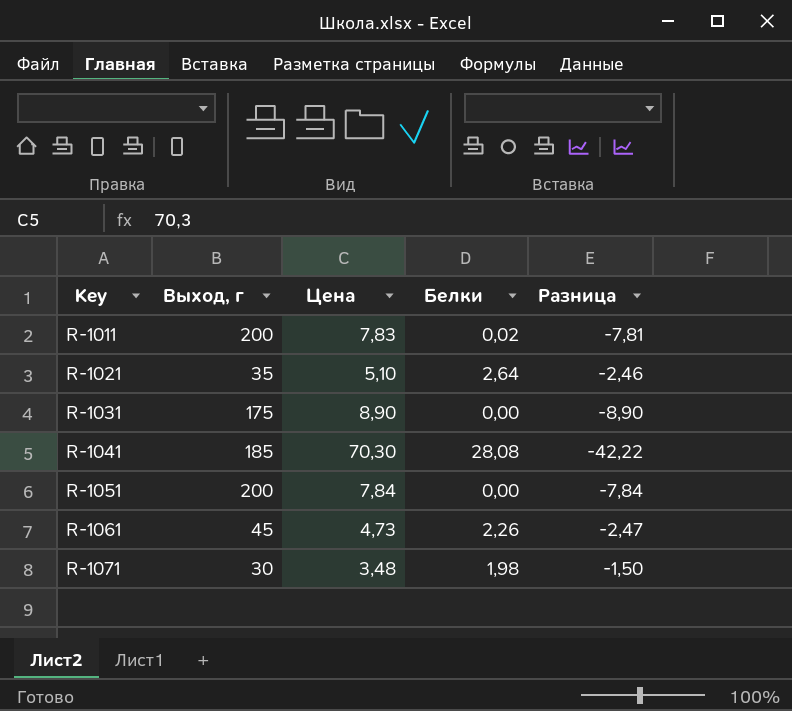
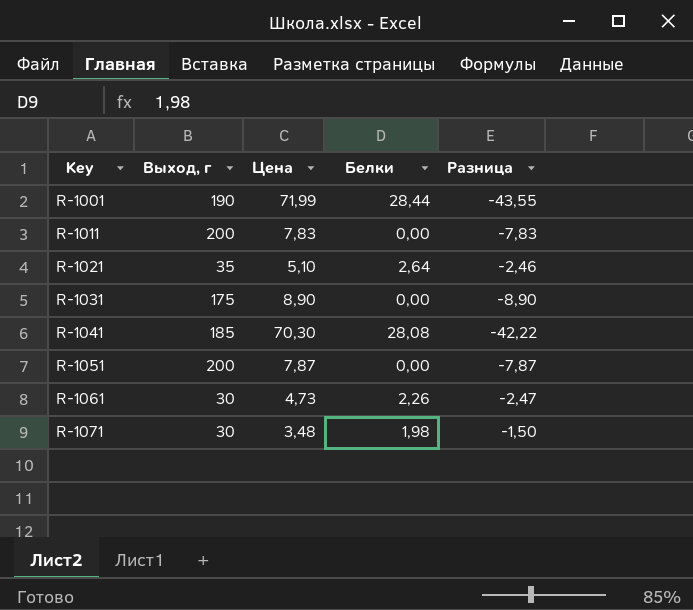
row R-1001: none -> 190 | 71,99 | 28,44 | -43,55
R-1011 | Белки: 0,02 -> 0,00
R-1011 | Разница: -7,81 -> -7,83
R-1051 | Цена: 7,84 -> 7,87
R-1051 | Разница: -7,84 -> -7,87
R-1061 | Выход, г: 45 -> 30

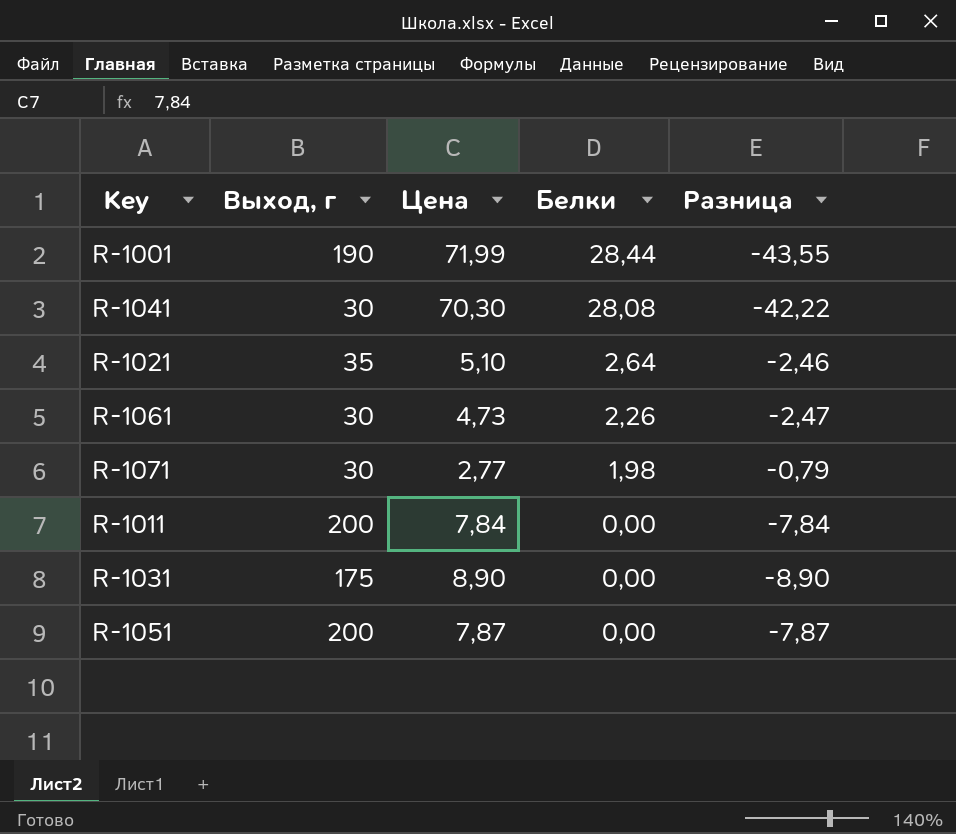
row order: Key ascending -> Белки descending
R-1041 | Выход, г: 185 -> 30
R-1071 | Цена: 3,48 -> 2,77
R-1071 | Разница: -1,50 -> -0,79
R-1011 | Цена: 7,83 -> 7,84
R-1011 | Разница: -7,83 -> -7,84

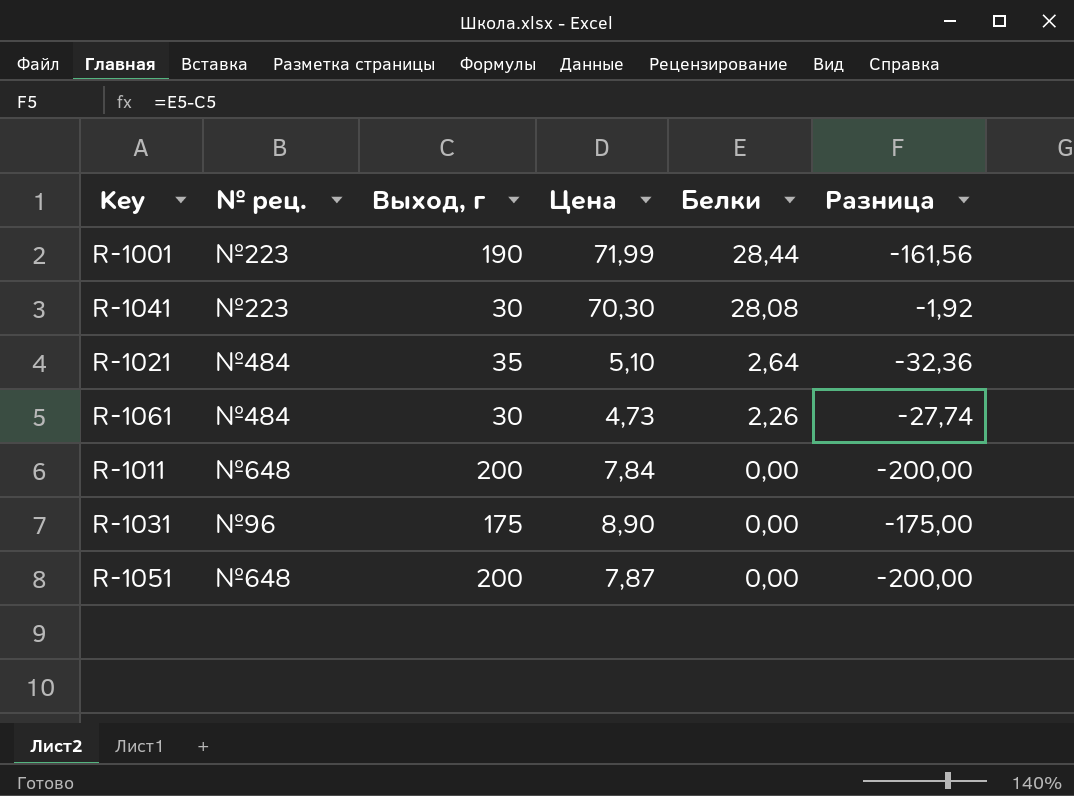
column № рец. | position: none -> 2
column Разница | formula: [Белки] - [Цена] -> [Белки] - [Выход, г]
row R-1071: 30 | 2,77 | 1,98 | -0,79 -> none

